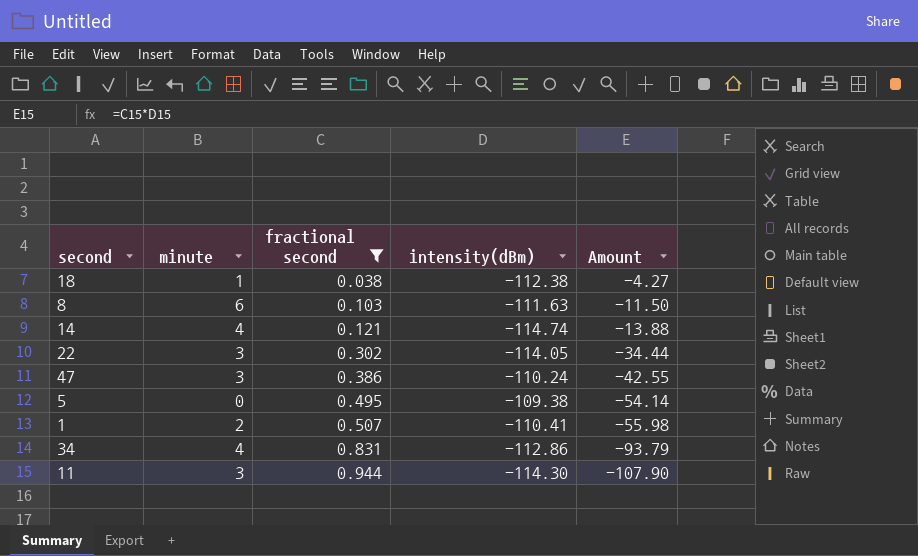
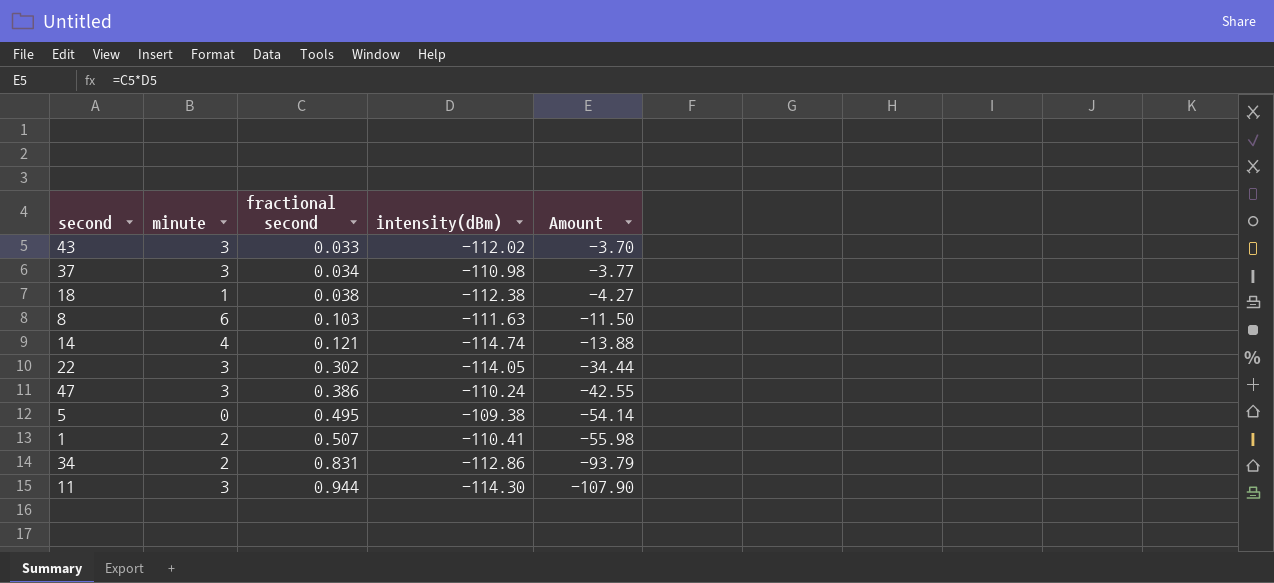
filter: fractional second >= 0.038 -> none
34 | minute: 4 -> 2

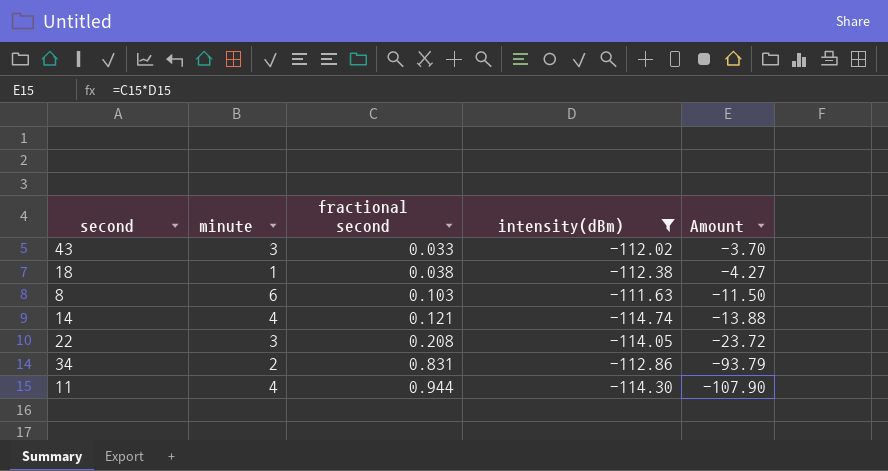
filter: none -> intensity(dBm) <= -111.63
22 | fractional second: 0.302 -> 0.208
22 | Amount: -34.44 -> -23.72
11 | minute: 3 -> 4

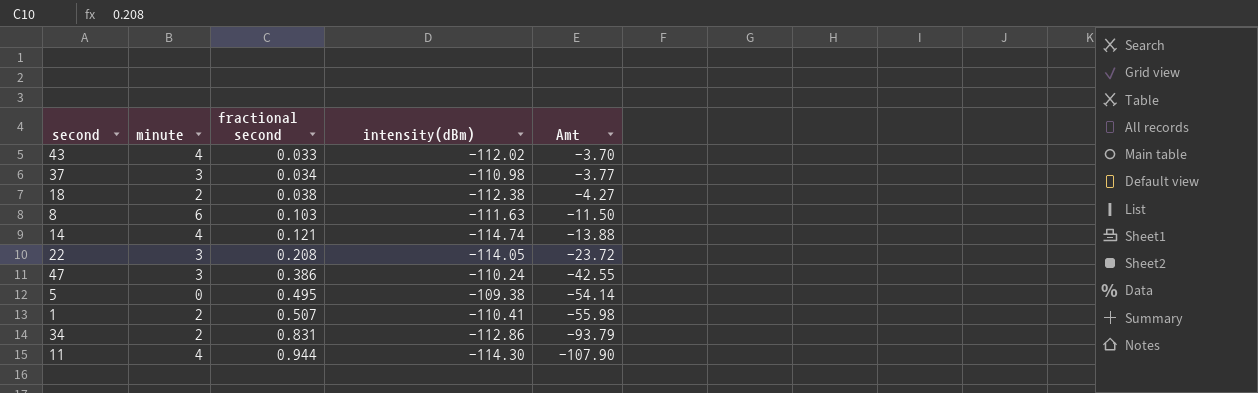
filter: intensity(dBm) <= -111.63 -> none
column name: Amount -> Amt
43 | minute: 3 -> 4
18 | minute: 1 -> 2

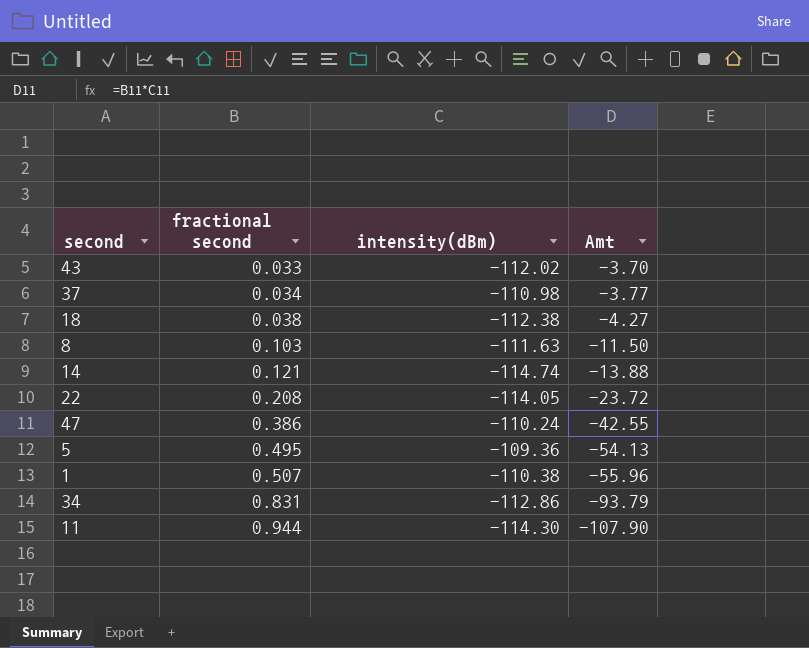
column minute | position: 2 -> none
5 | intensity(dBm): -109.38 -> -109.36
5 | Amt: -54.14 -> -54.13
1 | intensity(dBm): -110.41 -> -110.38
1 | Amt: -55.98 -> -55.96

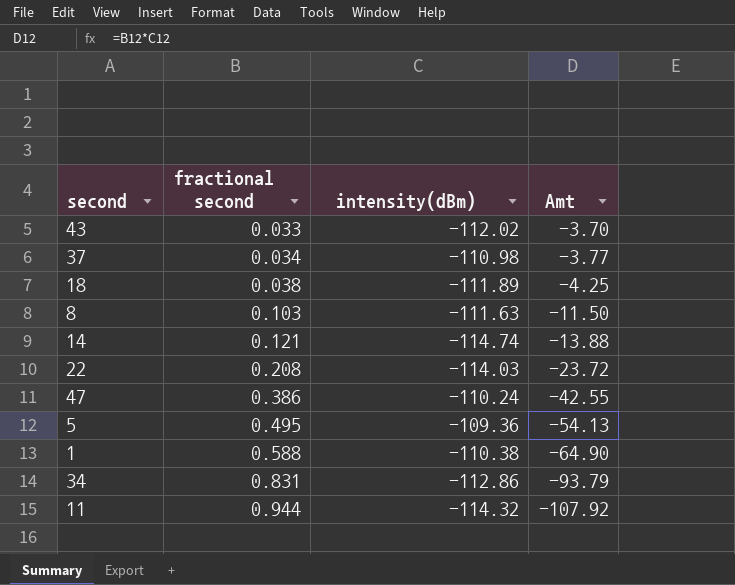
18 | intensity(dBm): -112.38 -> -111.89
18 | Amt: -4.27 -> -4.25
22 | intensity(dBm): -114.05 -> -114.03
1 | fractional second: 0.507 -> 0.588
1 | Amt: -55.96 -> -64.90
11 | intensity(dBm): -114.30 -> -114.32
11 | Amt: -107.90 -> -107.92

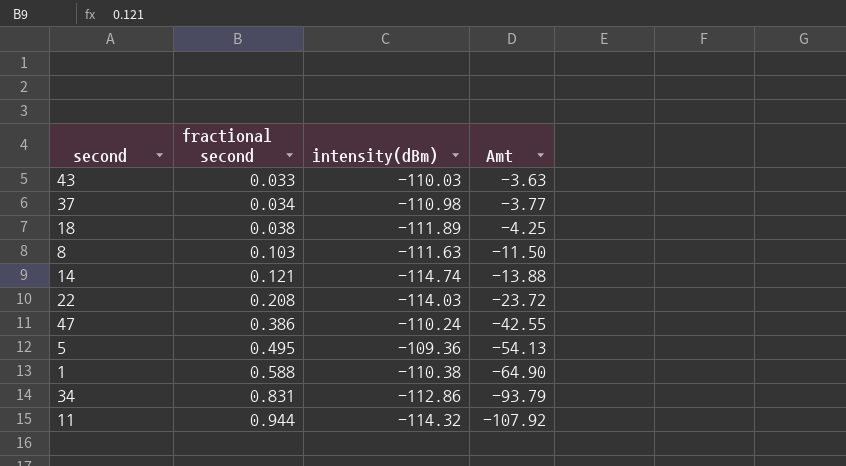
43 | intensity(dBm): -112.02 -> -110.03
43 | Amt: -3.70 -> -3.63

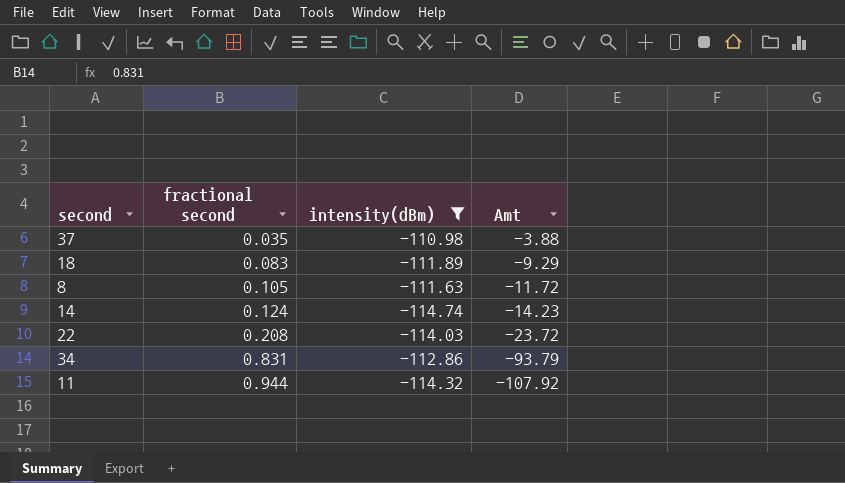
filter: none -> intensity(dBm) <= -110.98
37 | fractional second: 0.034 -> 0.035
37 | Amt: -3.77 -> -3.88
18 | fractional second: 0.038 -> 0.083
18 | Amt: -4.25 -> -9.29
8 | fractional second: 0.103 -> 0.105
8 | Amt: -11.50 -> -11.72
14 | fractional second: 0.121 -> 0.124
14 | Amt: -13.88 -> -14.23

